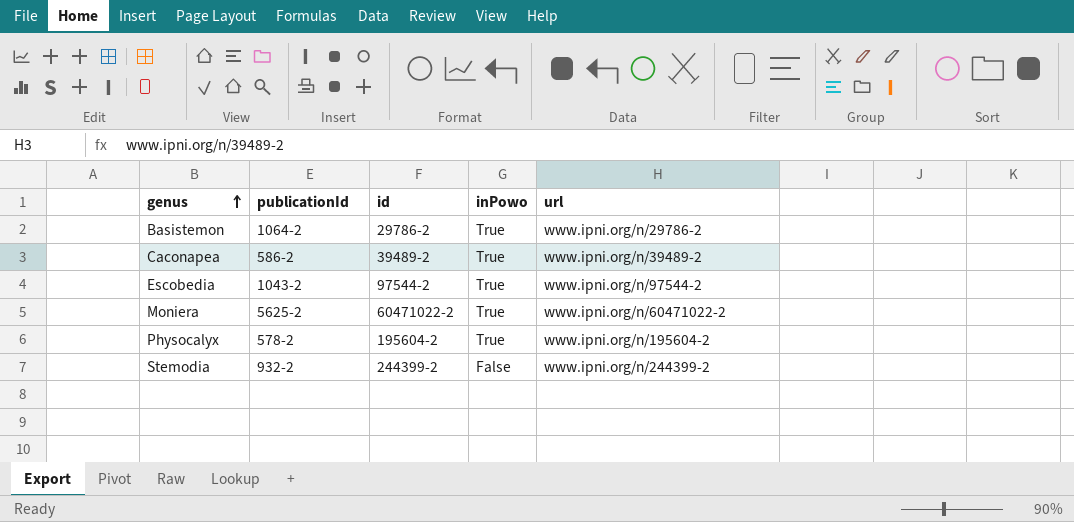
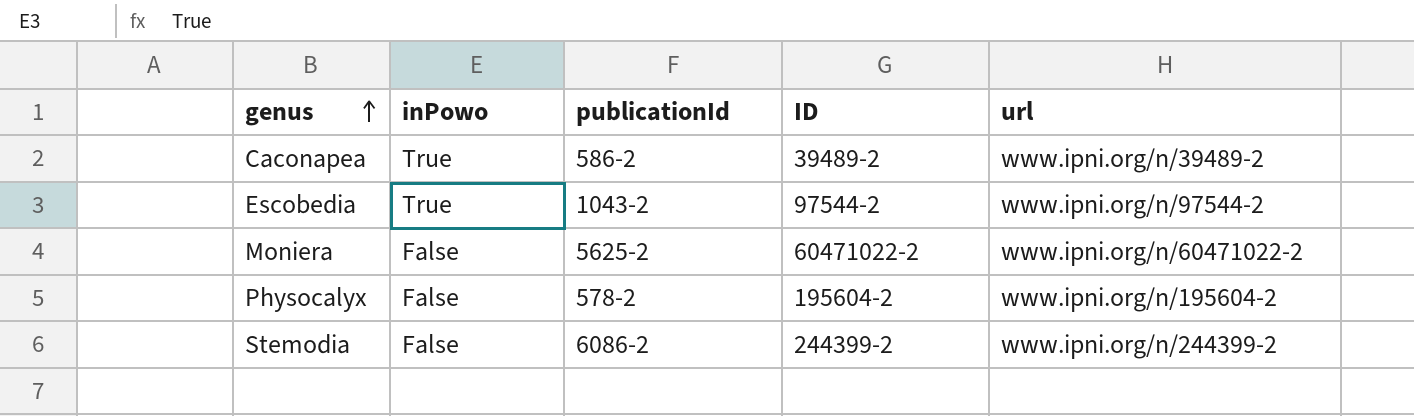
column inPowo | position: 4 -> 2
column name: id -> ID
row Basistemon: 1064-2 | 29786-2 | True | www.ipni.org/n/29786-2 -> none
Moniera | inPowo: True -> False
Physocalyx | inPowo: True -> False
Stemodia | publicationId: 932-2 -> 6086-2

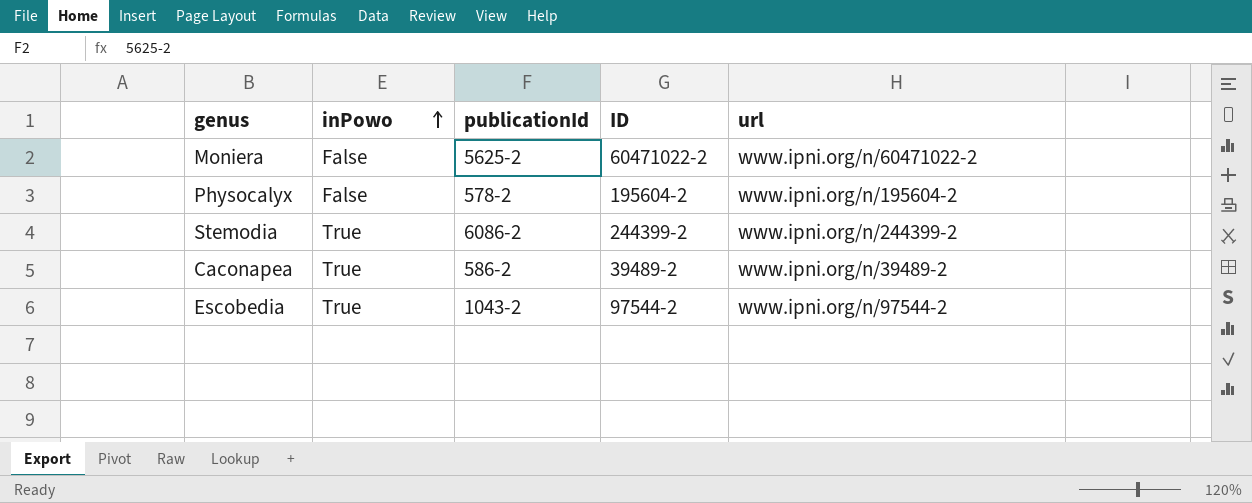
row order: genus ascending -> inPowo ascending
Stemodia | inPowo: False -> True

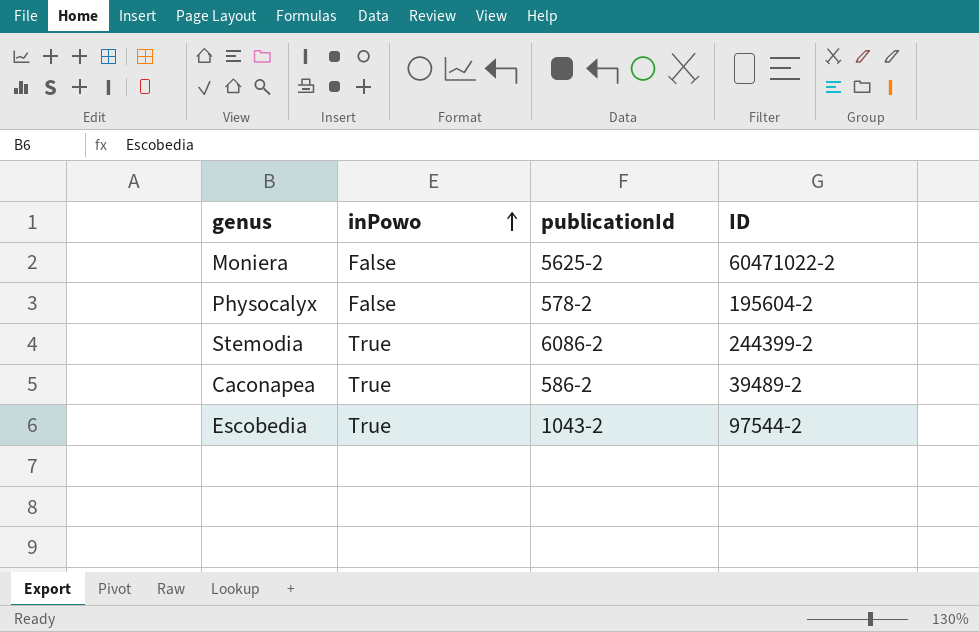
column url | position: 5 -> none

